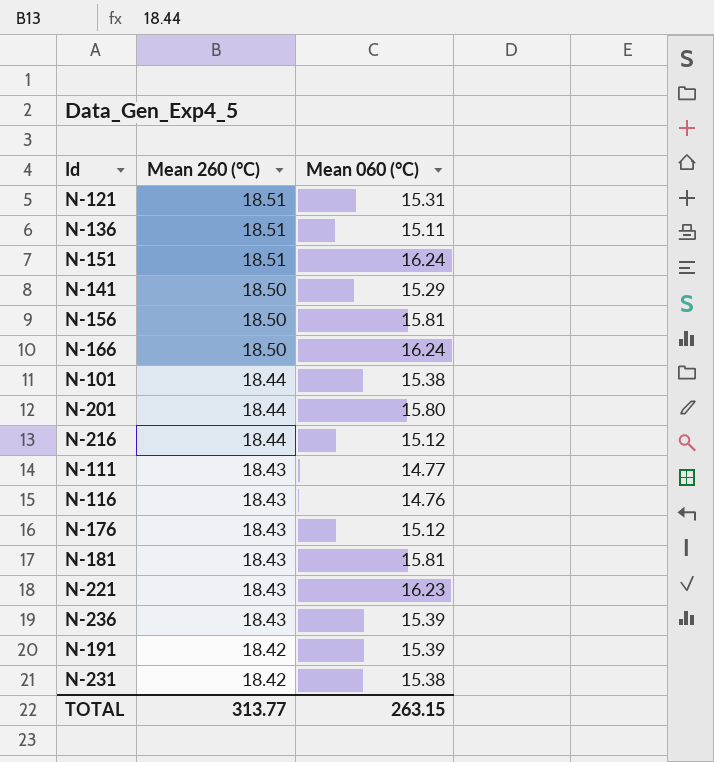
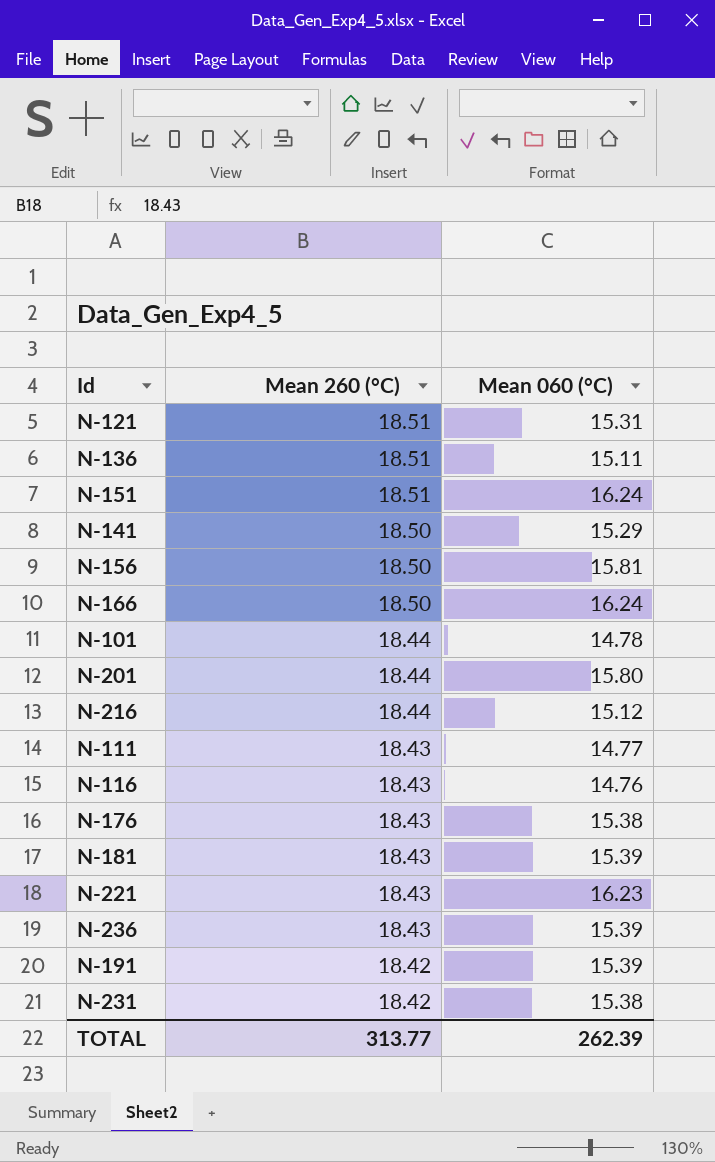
N-101 | Mean 060 (°C): 15.38 -> 14.78
N-176 | Mean 060 (°C): 15.12 -> 15.38
N-181 | Mean 060 (°C): 15.81 -> 15.39
TOTAL | Mean 060 (°C): 263.15 -> 262.39

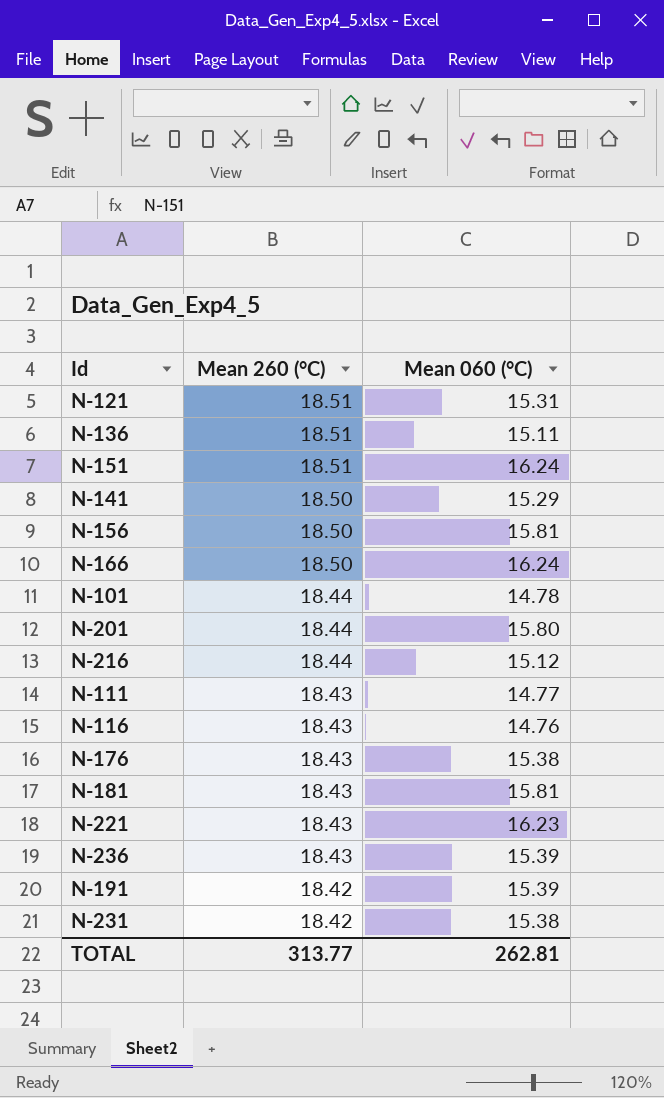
N-181 | Mean 060 (°C): 15.39 -> 15.81
TOTAL | Mean 060 (°C): 262.39 -> 262.81

